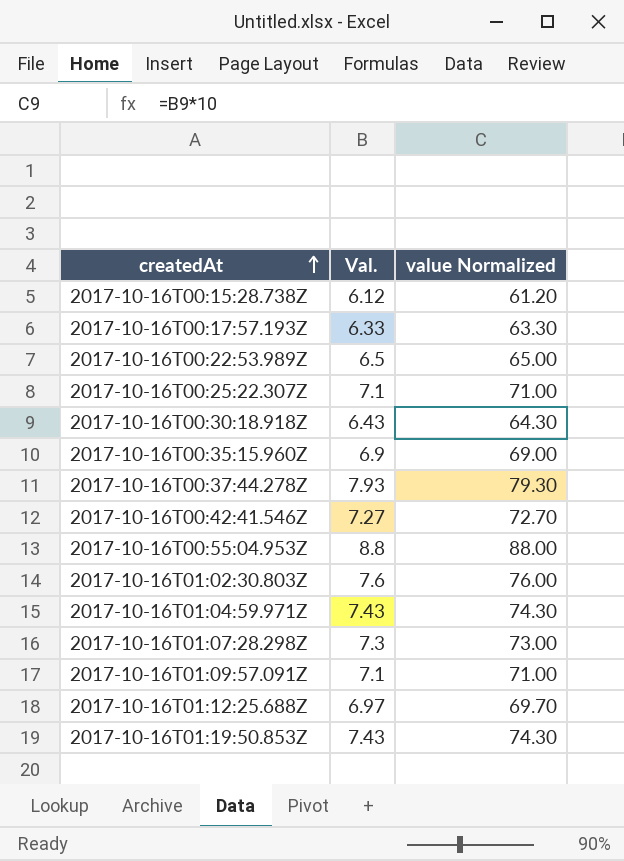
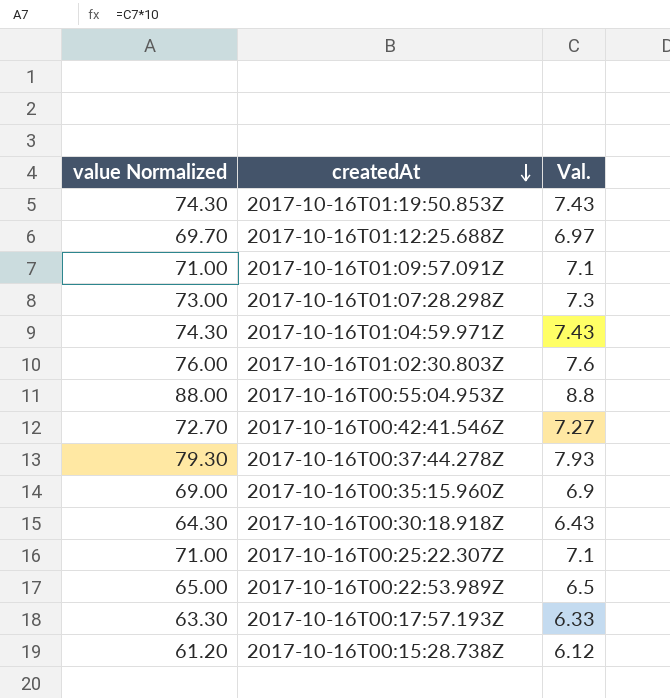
row order: createdAt ascending -> createdAt descending
column value Normalized | position: 3 -> 1

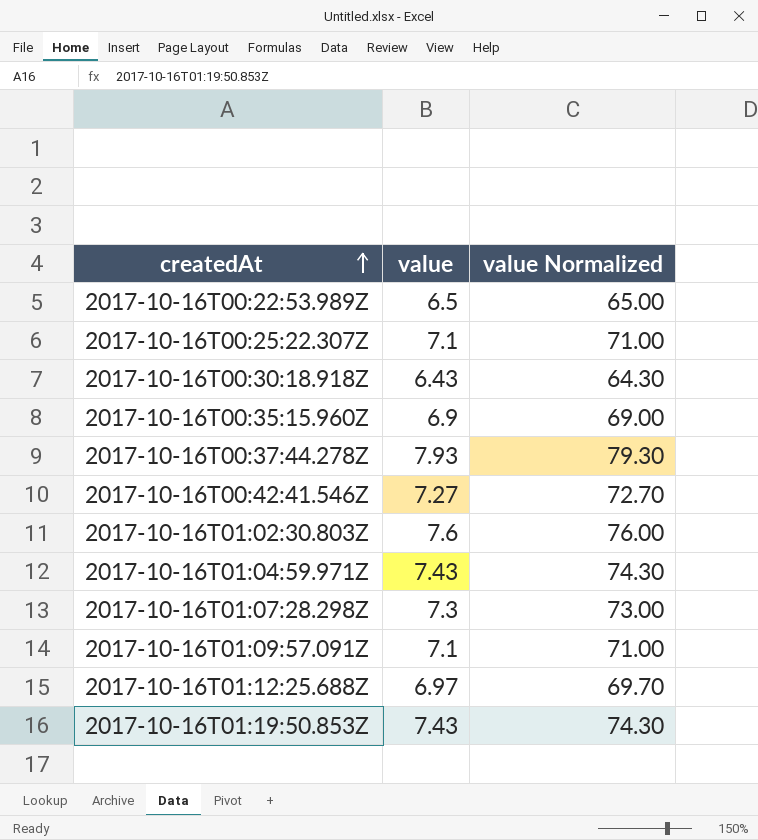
row order: createdAt descending -> createdAt ascending
column name: Val. -> value
column value Normalized | position: 1 -> 3
row 2017-10-16T00:55:04.953Z: 88.00 | 8.8 -> none
row 2017-10-16T00:17:57.193Z: 63.30 | 6.33 -> none
row 2017-10-16T00:15:28.738Z: 61.20 | 6.12 -> none

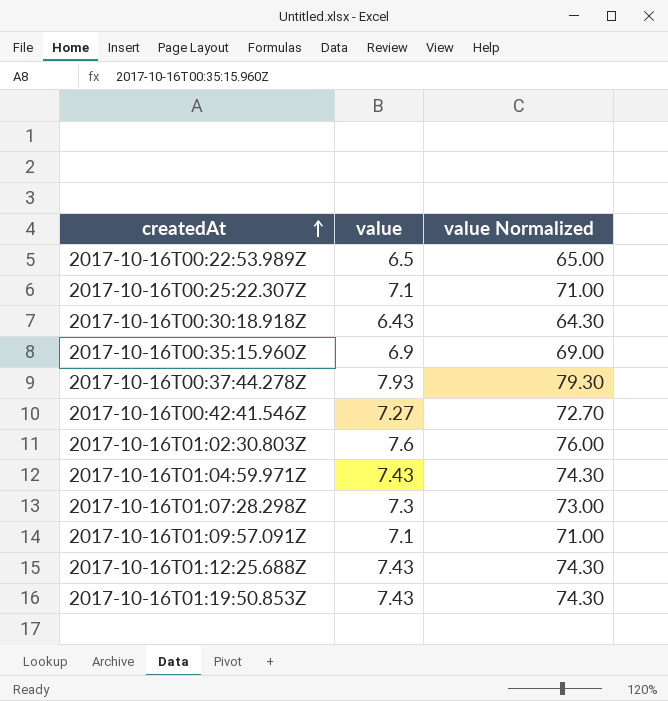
2017-10-16T01:12:25.688Z | value: 6.97 -> 7.43
2017-10-16T01:12:25.688Z | value Normalized: 69.70 -> 74.30

